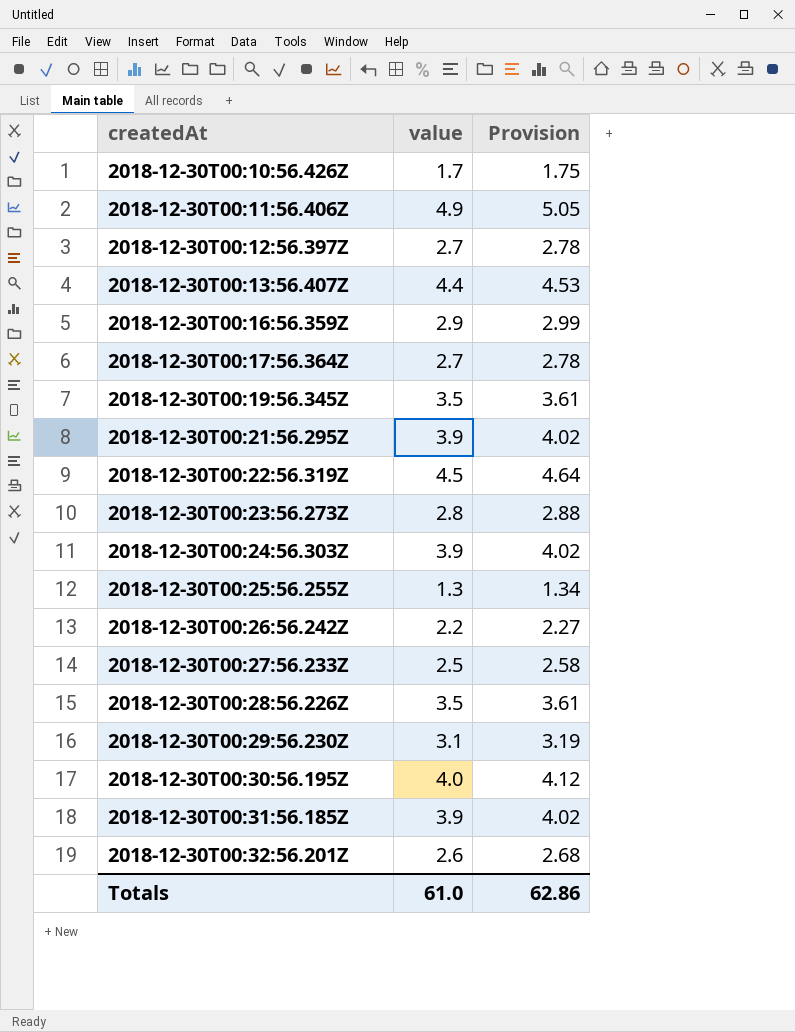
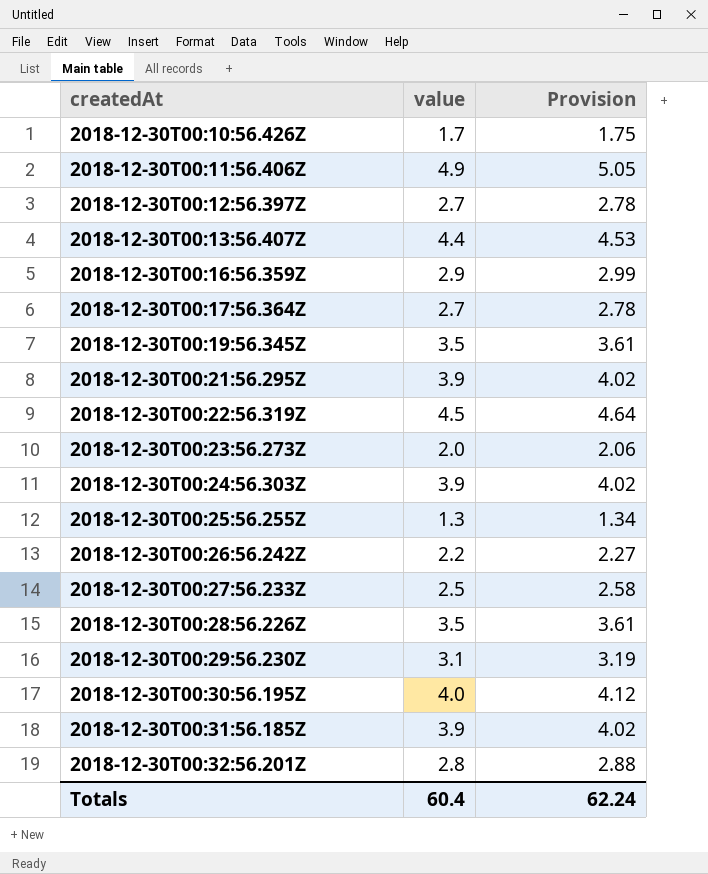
2018-12-30T00:23:56.273Z | value: 2.8 -> 2.0
2018-12-30T00:23:56.273Z | Provision: 2.88 -> 2.06
2018-12-30T00:32:56.201Z | value: 2.6 -> 2.8
2018-12-30T00:32:56.201Z | Provision: 2.68 -> 2.88
Totals | value: 61.0 -> 60.4
Totals | Provision: 62.86 -> 62.24

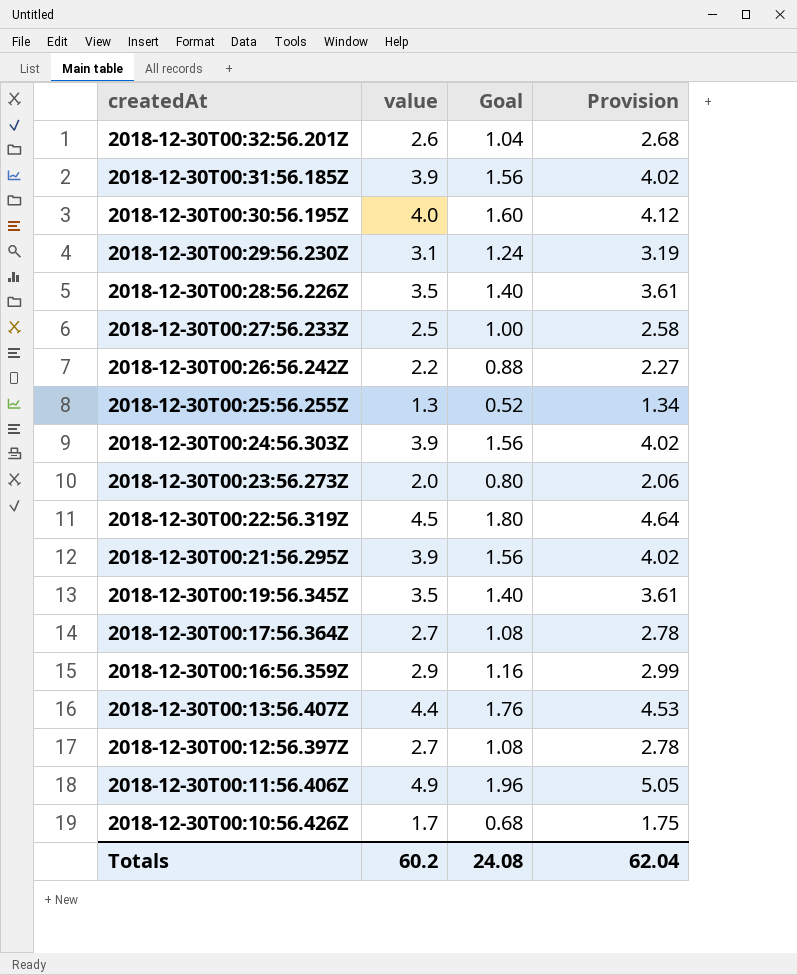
row order: createdAt ascending -> createdAt descending
column Goal | formula: none -> [value] * 0.4
2018-12-30T00:32:56.201Z | value: 2.8 -> 2.6
2018-12-30T00:32:56.201Z | Provision: 2.88 -> 2.68
Totals | value: 60.4 -> 60.2
Totals | Provision: 62.24 -> 62.04

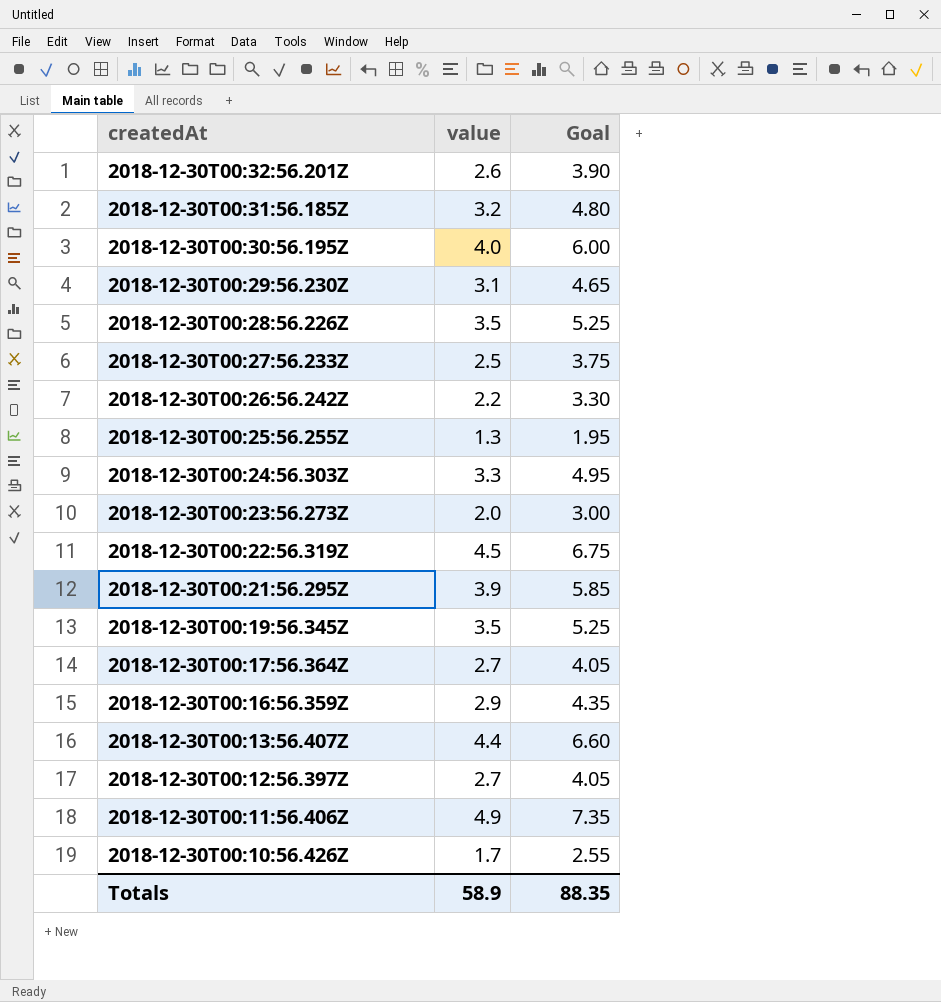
column Provision | formula: [value] * 1.03 -> none
column Goal | formula: [value] * 0.4 -> [value] * 1.5
2018-12-30T00:31:56.185Z | value: 3.9 -> 3.2
2018-12-30T00:24:56.303Z | value: 3.9 -> 3.3
Totals | value: 60.2 -> 58.9
Totals | Goal: 24.08 -> 88.35

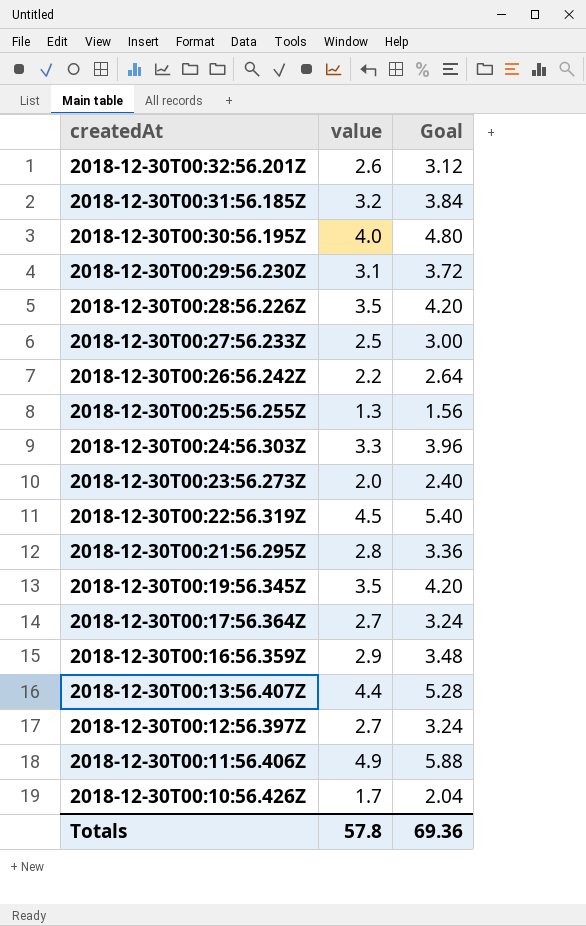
column Goal | formula: [value] * 1.5 -> [value] * 1.2
2018-12-30T00:21:56.295Z | value: 3.9 -> 2.8
Totals | value: 58.9 -> 57.8
Totals | Goal: 88.35 -> 69.36

